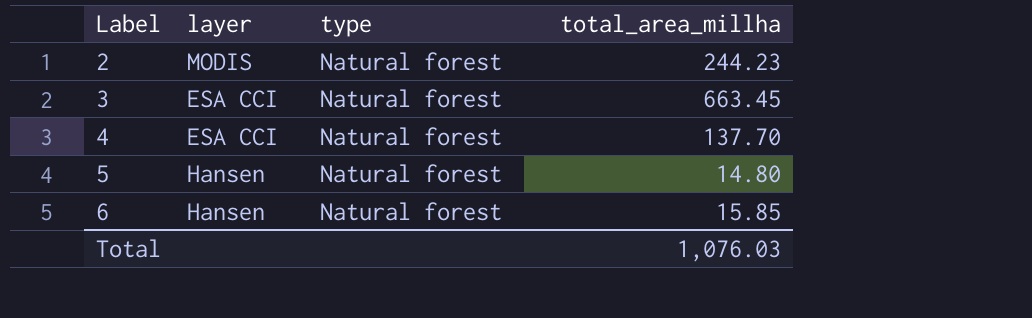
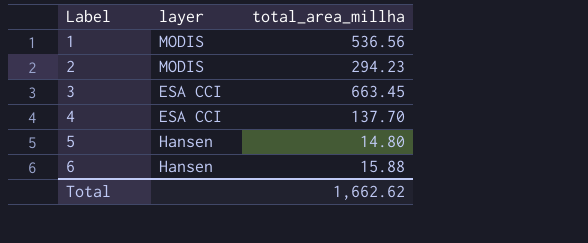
column type | position: 3 -> none
row 1: none -> MODIS | 536.56
2 | total_area_millha: 244.23 -> 294.23
6 | total_area_millha: 15.85 -> 15.88
Total | total_area_millha: 1,076.03 -> 1,662.62

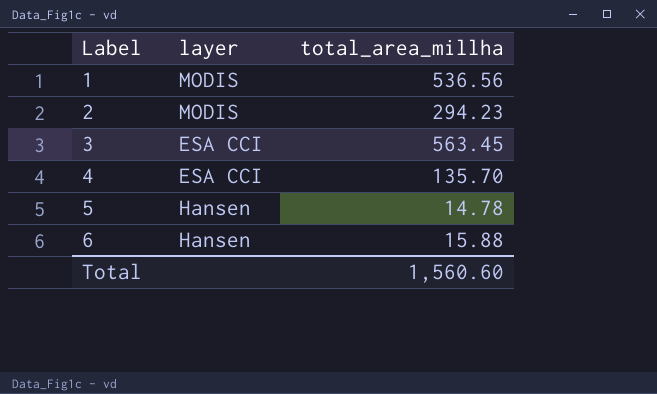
3 | total_area_millha: 663.45 -> 563.45
4 | total_area_millha: 137.70 -> 135.70
5 | total_area_millha: 14.80 -> 14.78
Total | total_area_millha: 1,662.62 -> 1,560.60

